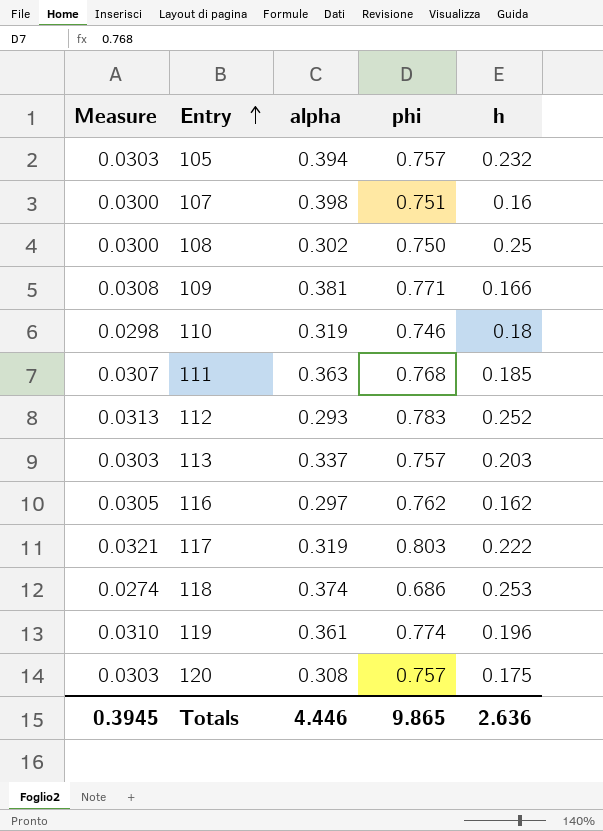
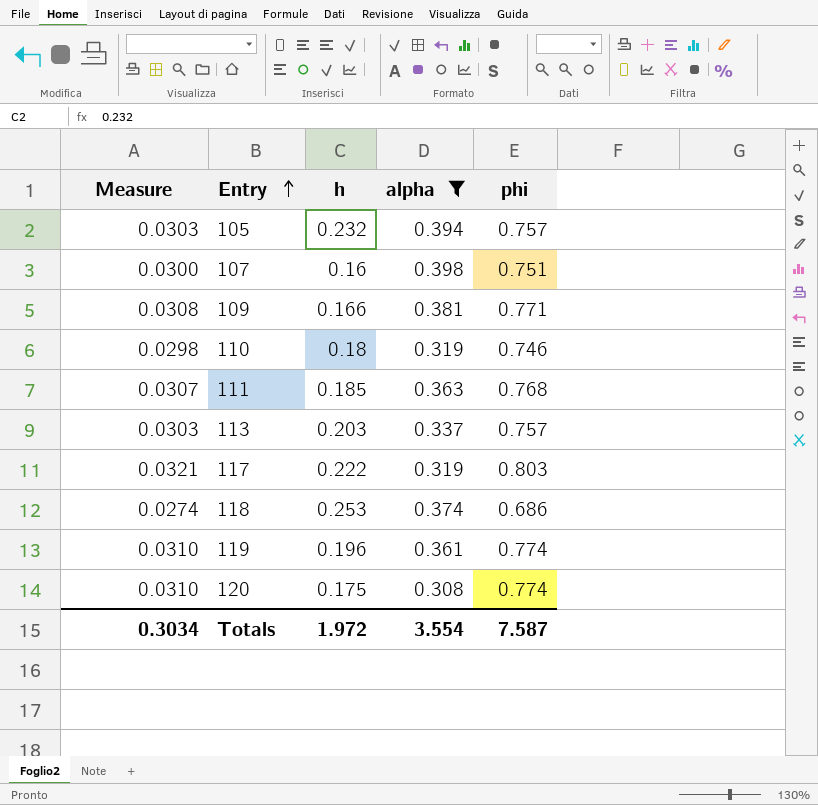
filter: none -> alpha >= 0.308
column h | position: 5 -> 3
120 | Measure: 0.0303 -> 0.0310
120 | phi: 0.757 -> 0.774
Totals | Measure: 0.3945 -> 0.3034
Totals | h: 2.636 -> 1.972
Totals | alpha: 4.446 -> 3.554
Totals | phi: 9.865 -> 7.587

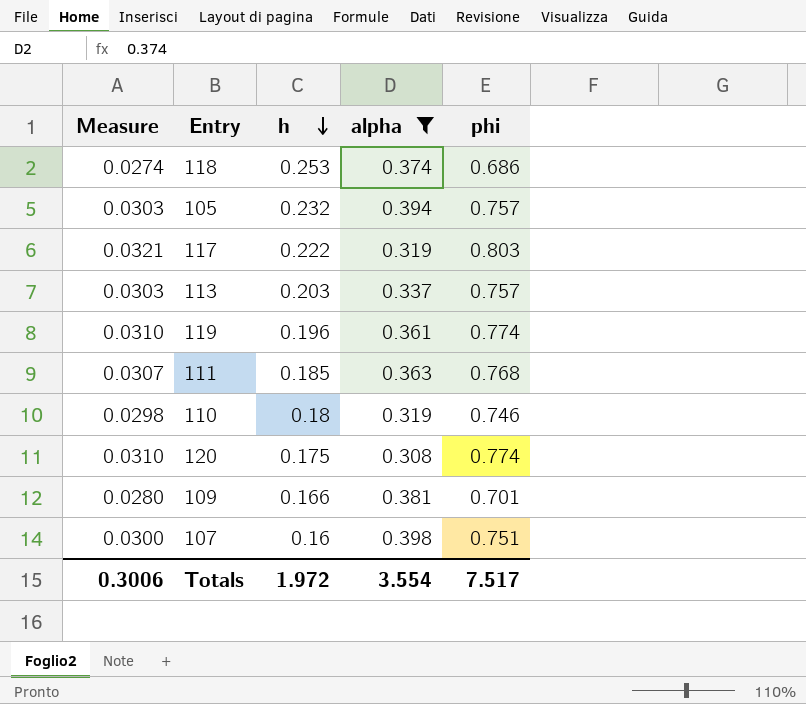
row order: Entry ascending -> h descending
109 | Measure: 0.0308 -> 0.0280
109 | phi: 0.771 -> 0.701
Totals | Measure: 0.3034 -> 0.3006
Totals | phi: 7.587 -> 7.517

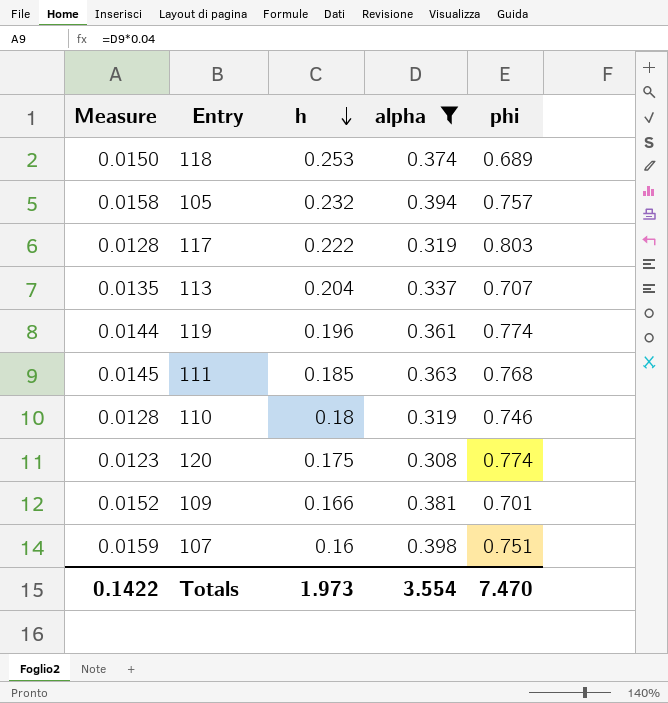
column Measure | formula: [phi] * 0.04 -> [alpha] * 0.04
118 | phi: 0.686 -> 0.689
113 | h: 0.203 -> 0.204
113 | phi: 0.757 -> 0.707
Totals | Measure: 0.3006 -> 0.1422
Totals | h: 1.972 -> 1.973
Totals | phi: 7.517 -> 7.470

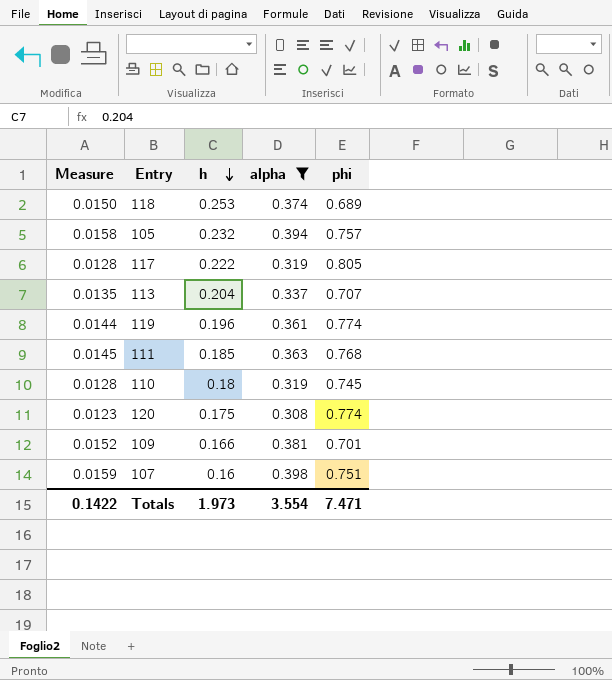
117 | phi: 0.803 -> 0.805
110 | phi: 0.746 -> 0.745
Totals | phi: 7.470 -> 7.471

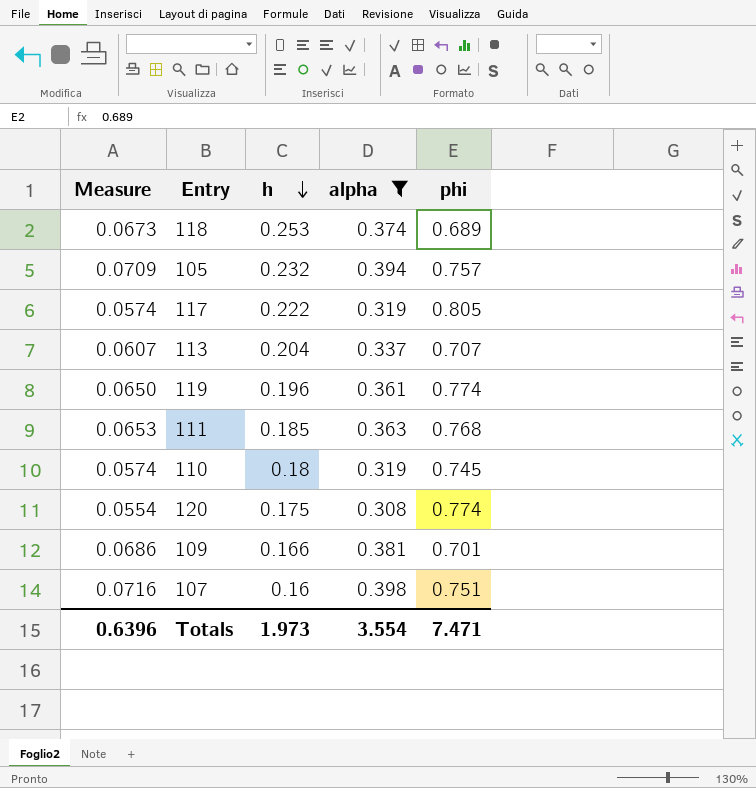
column Measure | formula: [alpha] * 0.04 -> [alpha] * 0.18
Totals | Measure: 0.1422 -> 0.6396

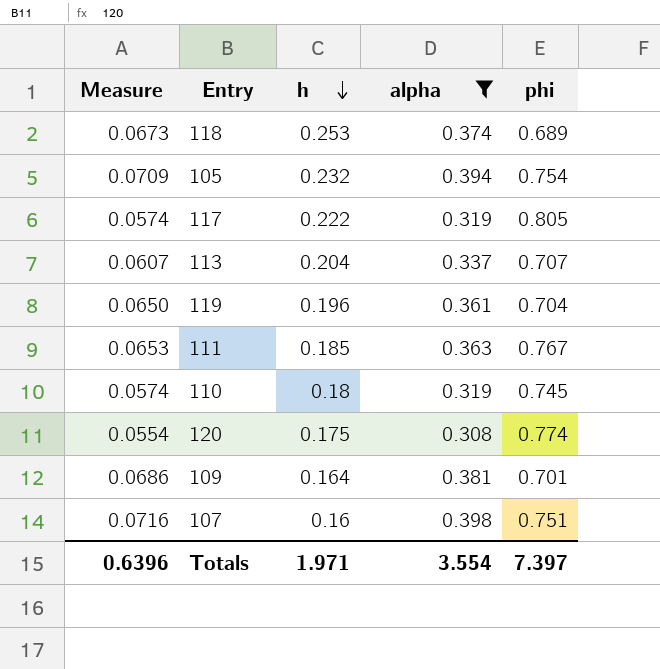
105 | phi: 0.757 -> 0.754
119 | phi: 0.774 -> 0.704
111 | phi: 0.768 -> 0.767
109 | h: 0.166 -> 0.164
Totals | h: 1.973 -> 1.971
Totals | phi: 7.471 -> 7.397

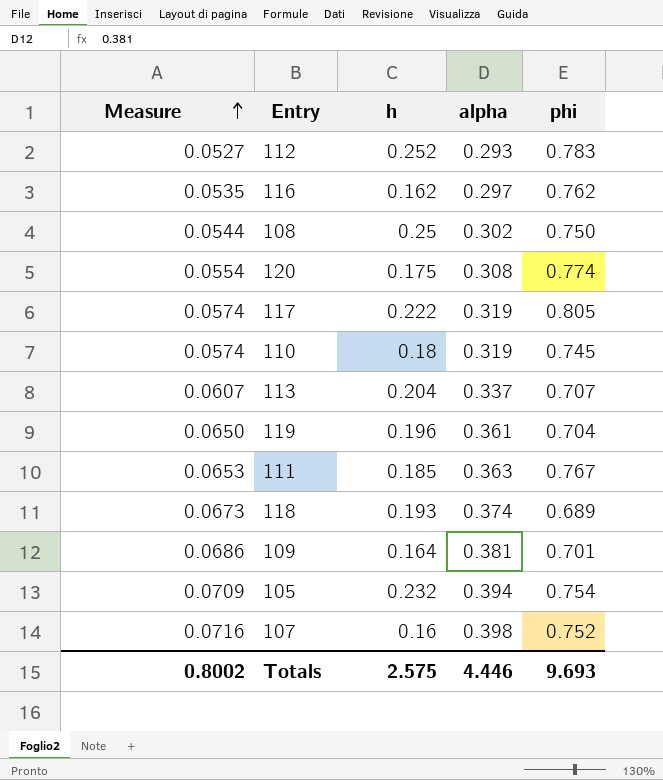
filter: alpha >= 0.308 -> none
row order: h descending -> Measure ascending
118 | h: 0.253 -> 0.193
107 | phi: 0.751 -> 0.752
Totals | Measure: 0.6396 -> 0.8002
Totals | h: 1.971 -> 2.575
Totals | alpha: 3.554 -> 4.446
Totals | phi: 7.397 -> 9.693

